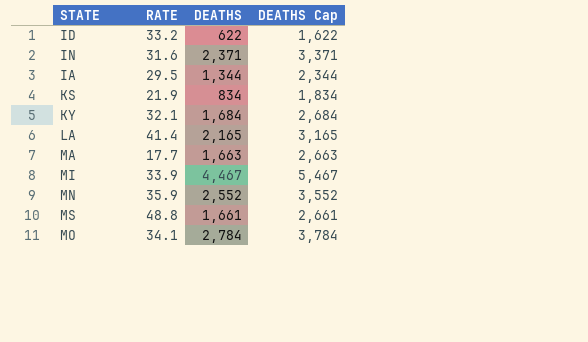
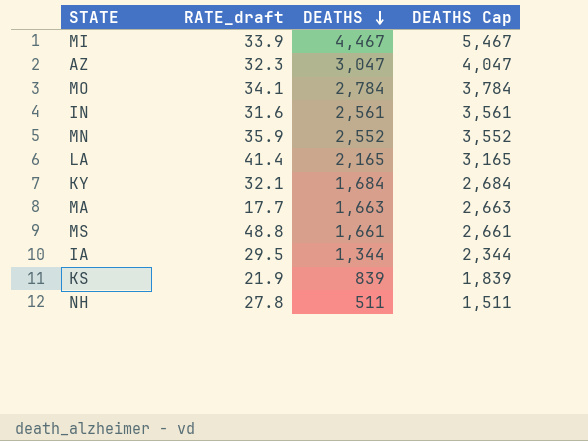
row order: none -> DEATHS descending
column name: RATE -> RATE_draft
row ID: 33.2 | 622 | 1,622 -> none
row AZ: none -> 32.3 | 3,047 | 4,047
IN | DEATHS: 2,371 -> 2,561
IN | DEATHS Cap: 3,371 -> 3,561
KS | DEATHS: 834 -> 839
KS | DEATHS Cap: 1,834 -> 1,839
row NH: none -> 27.8 | 511 | 1,511

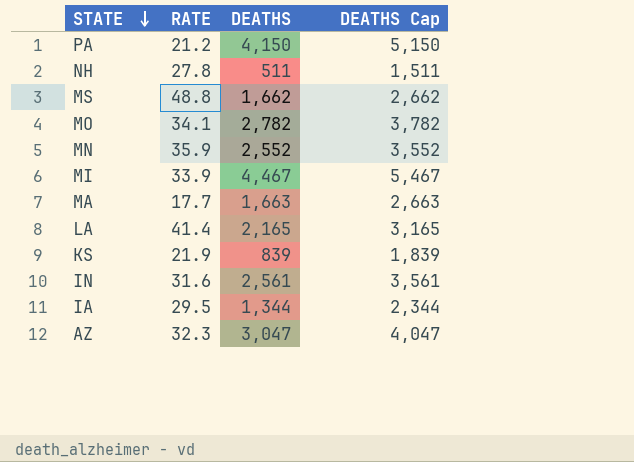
row order: DEATHS descending -> STATE descending
column name: RATE_draft -> RATE
row KY: 32.1 | 1,684 | 2,684 -> none
row PA: none -> 21.2 | 4,150 | 5,150
MS | DEATHS: 1,661 -> 1,662
MS | DEATHS Cap: 2,661 -> 2,662
MO | DEATHS: 2,784 -> 2,782
MO | DEATHS Cap: 3,784 -> 3,782

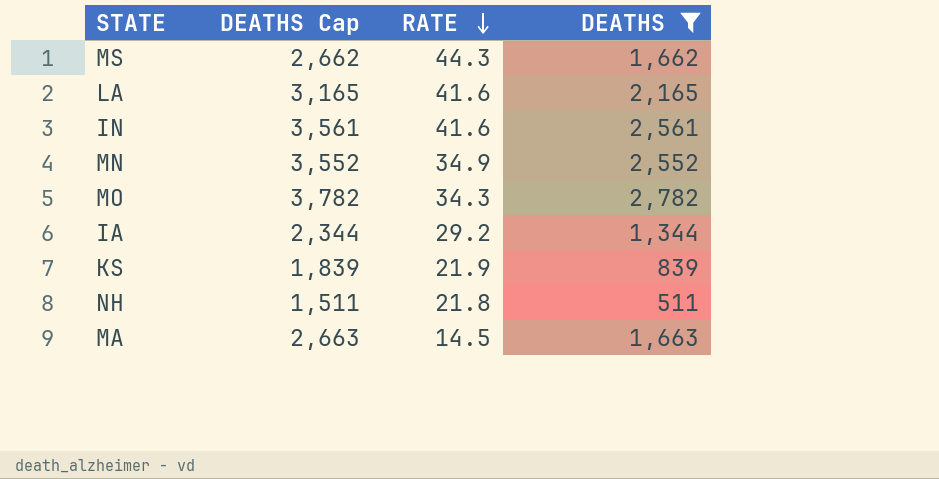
filter: none -> DEATHS <= 2,782
row order: STATE descending -> RATE descending
column DEATHS Cap | position: 4 -> 2
MS | RATE: 48.8 -> 44.3
LA | RATE: 41.4 -> 41.6
IN | RATE: 31.6 -> 41.6
MN | RATE: 35.9 -> 34.9
MO | RATE: 34.1 -> 34.3
IA | RATE: 29.5 -> 29.2
NH | RATE: 27.8 -> 21.8
MA | RATE: 17.7 -> 14.5

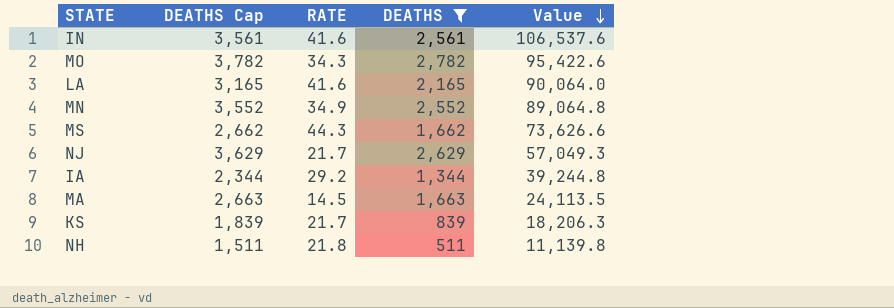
row order: RATE descending -> Value descending
column Value | formula: none -> [RATE] * [DEATHS]
row NJ: none -> 3,629 | 21.7 | 2,629 | 57,049.3
KS | RATE: 21.9 -> 21.7

